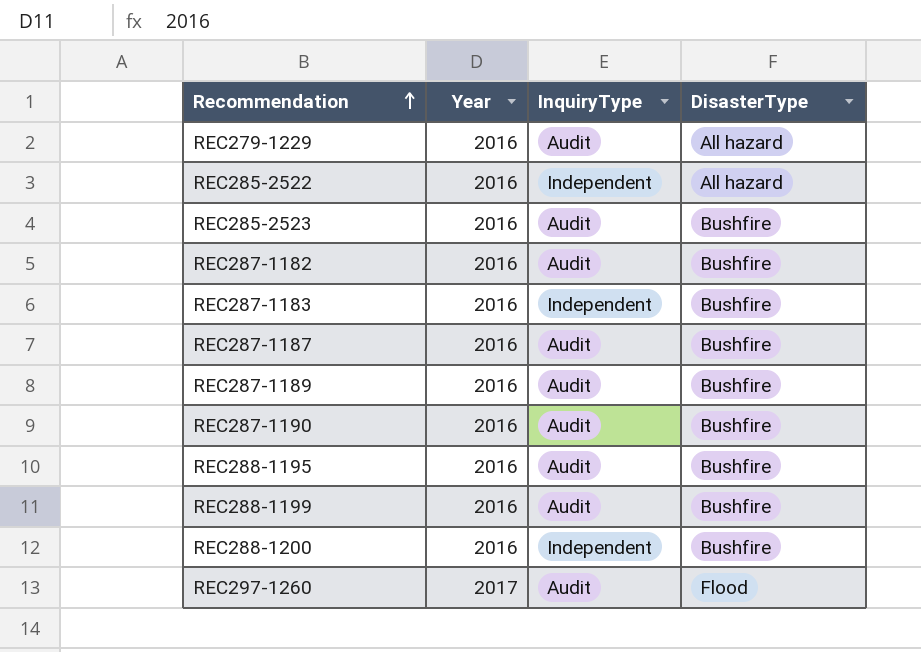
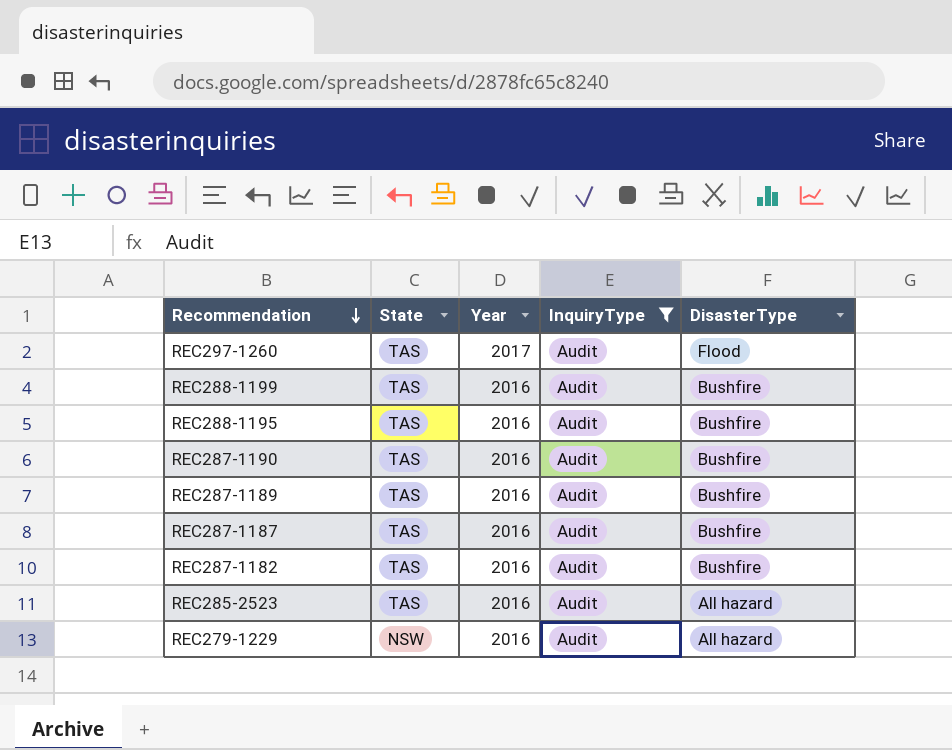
filter: none -> InquiryType = Audit
row order: Recommendation ascending -> Recommendation descending
column State | position: none -> 2
REC285-2523 | DisasterType: Bushfire -> All hazard

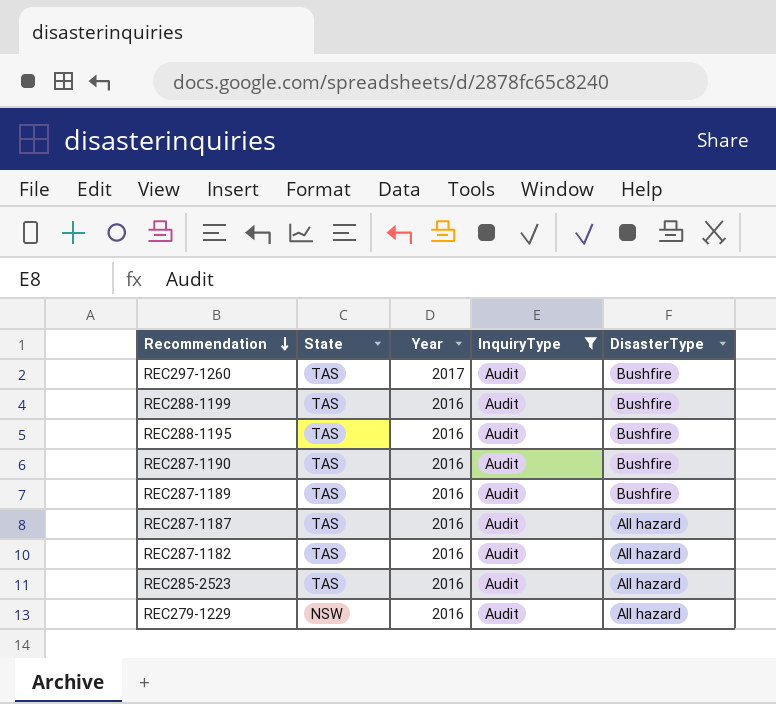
REC297-1260 | DisasterType: Flood -> Bushfire
REC287-1187 | DisasterType: Bushfire -> All hazard
REC287-1182 | DisasterType: Bushfire -> All hazard

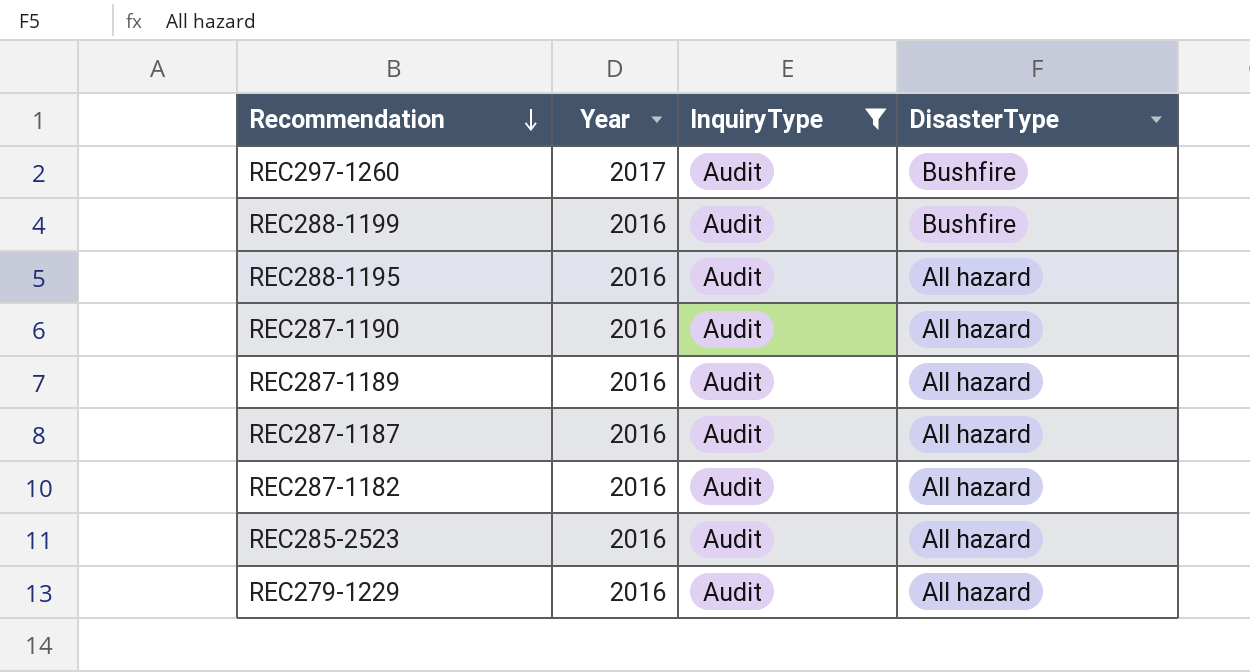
column State | position: 2 -> none
REC288-1195 | DisasterType: Bushfire -> All hazard
REC287-1190 | DisasterType: Bushfire -> All hazard
REC287-1189 | DisasterType: Bushfire -> All hazard

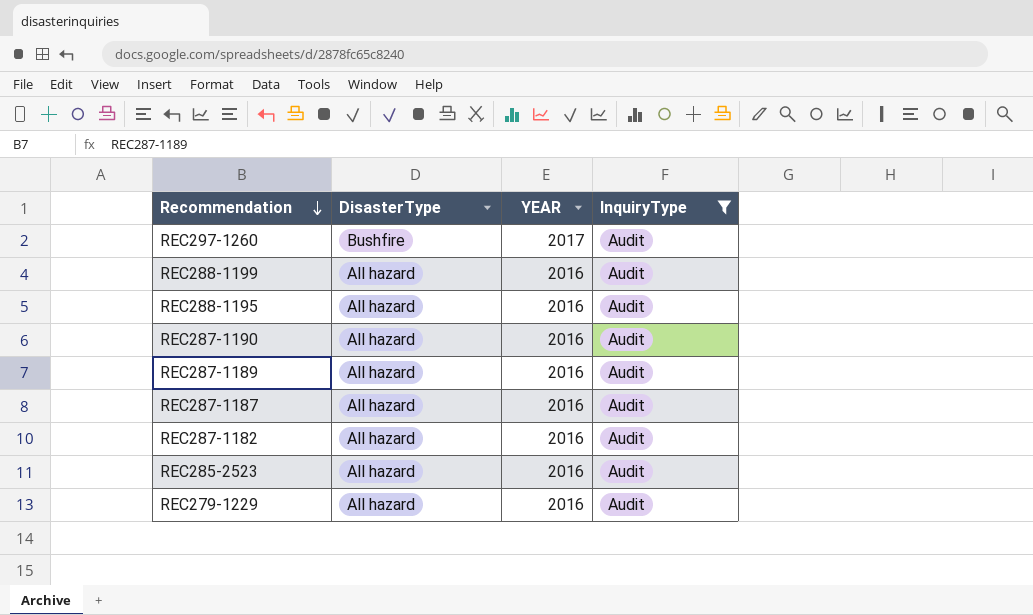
column DisasterType | position: 4 -> 2
column name: Year -> YEAR
REC288-1199 | DisasterType: Bushfire -> All hazard

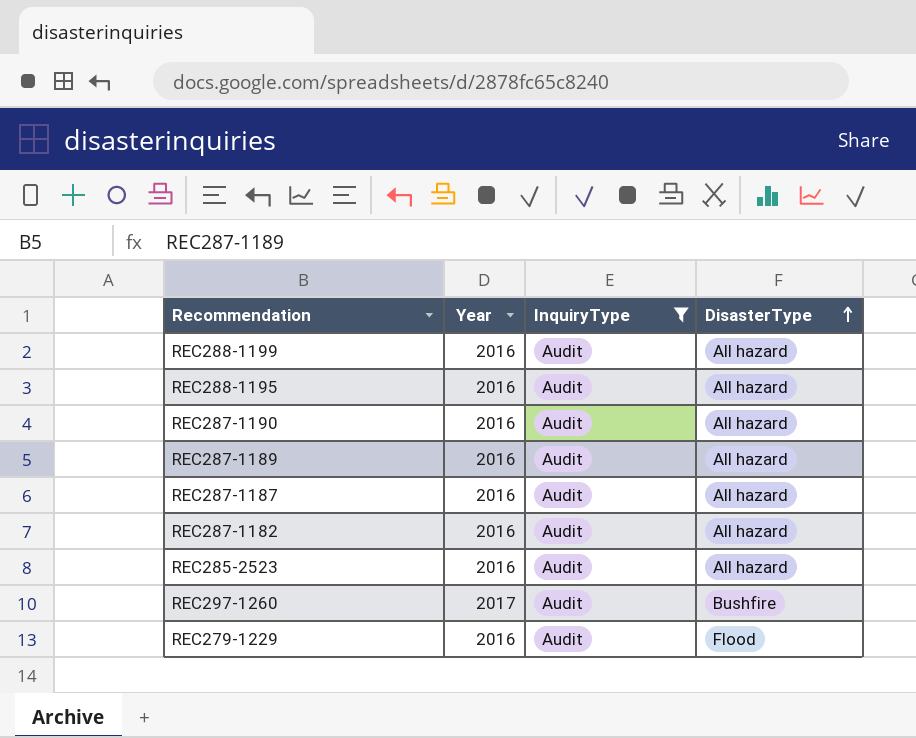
row order: Recommendation descending -> DisasterType ascending
column name: YEAR -> Year
column DisasterType | position: 2 -> 4
REC279-1229 | DisasterType: All hazard -> Flood

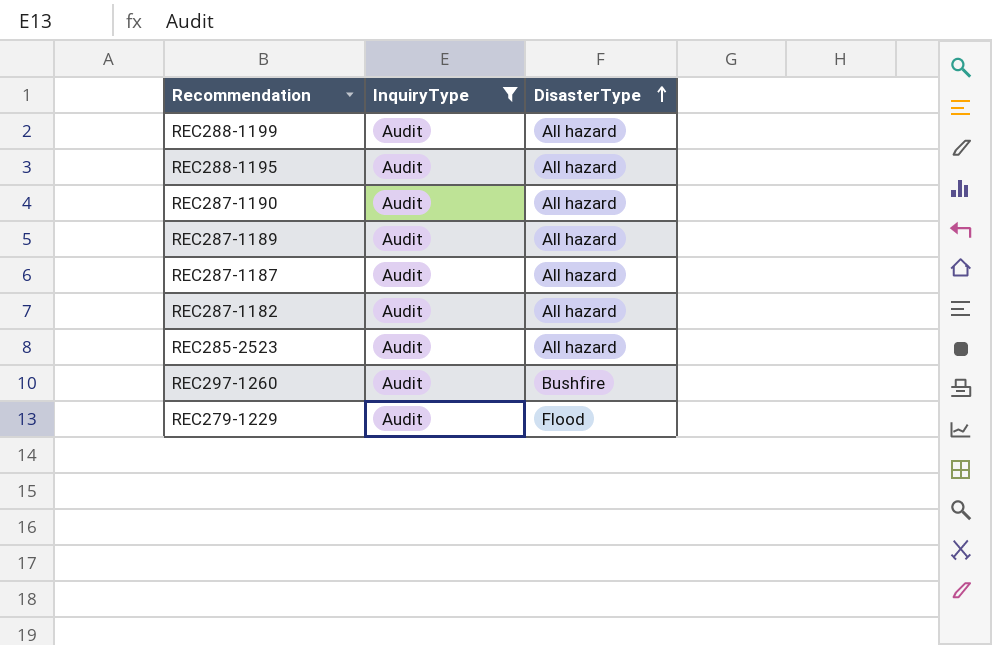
column Year | position: 2 -> none

